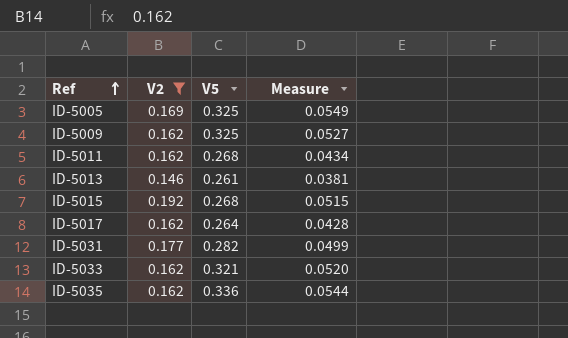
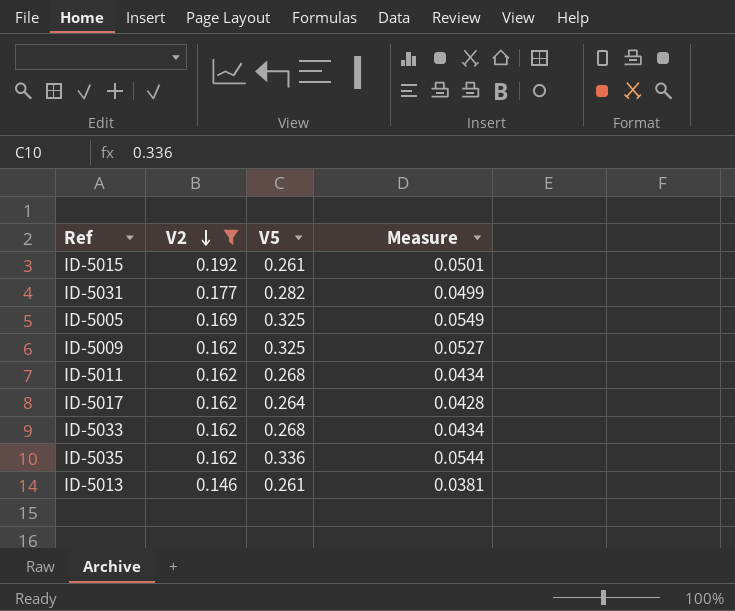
row order: Ref ascending -> V2 descending
ID-5015 | V5: 0.268 -> 0.261
ID-5015 | Measure: 0.0515 -> 0.0501
ID-5033 | V5: 0.321 -> 0.268
ID-5033 | Measure: 0.0520 -> 0.0434

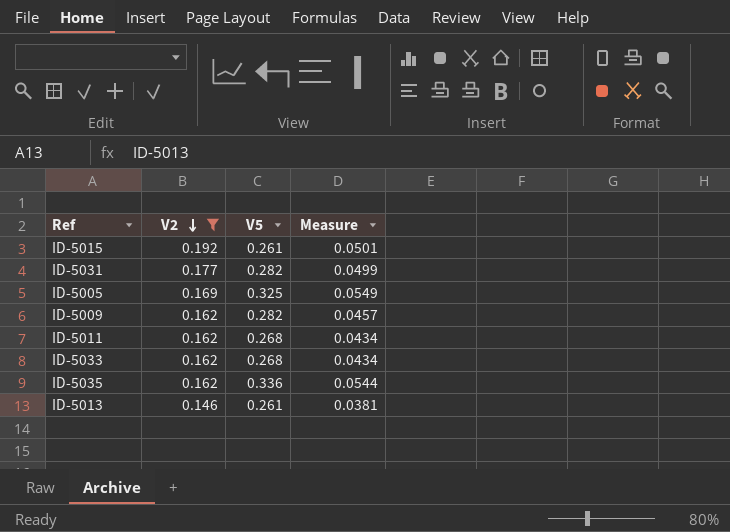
row ID-5017: 0.162 | 0.264 | 0.0428 -> none
ID-5009 | V5: 0.325 -> 0.282
ID-5009 | Measure: 0.0527 -> 0.0457

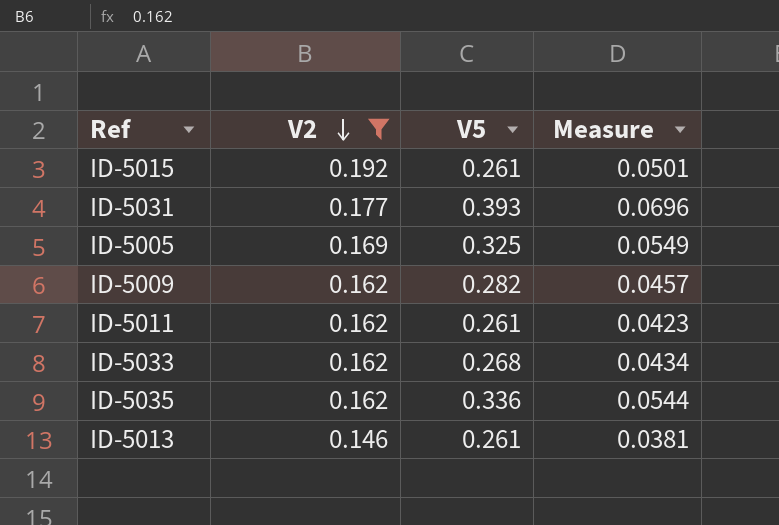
ID-5031 | V5: 0.282 -> 0.393
ID-5031 | Measure: 0.0499 -> 0.0696
ID-5011 | V5: 0.268 -> 0.261
ID-5011 | Measure: 0.0434 -> 0.0423

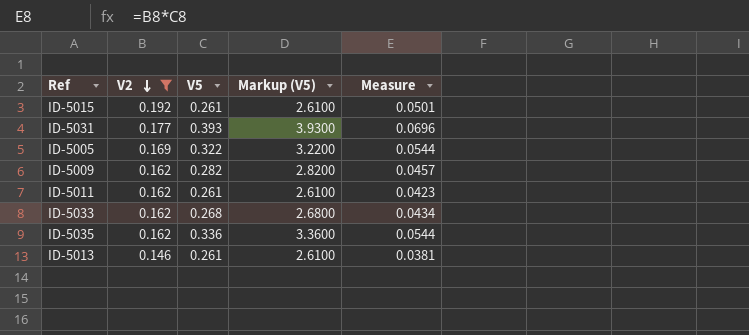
column Markup (V5) | formula: none -> [V5] * 10
ID-5005 | V5: 0.325 -> 0.322
ID-5005 | Measure: 0.0549 -> 0.0544

